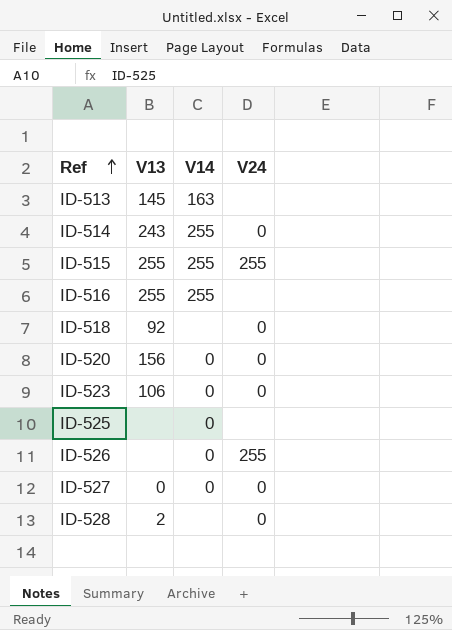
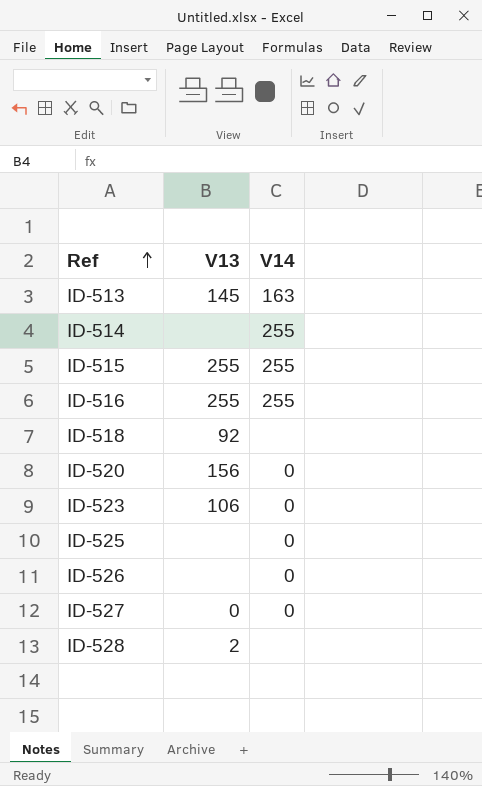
column V24 | position: 4 -> none
ID-514 | V13: 243 -> none

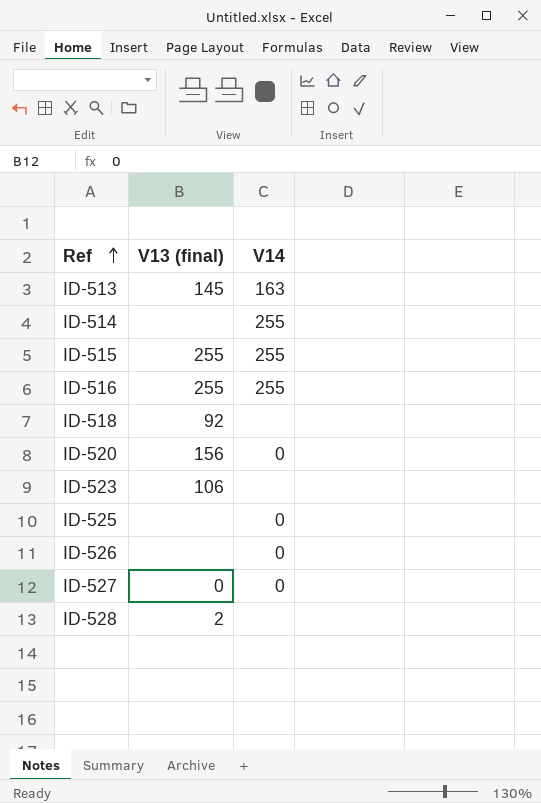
column name: V13 -> V13 (final)
ID-523 | V14: 0 -> none

